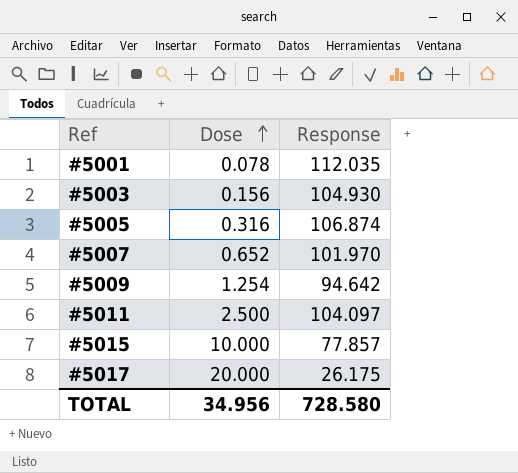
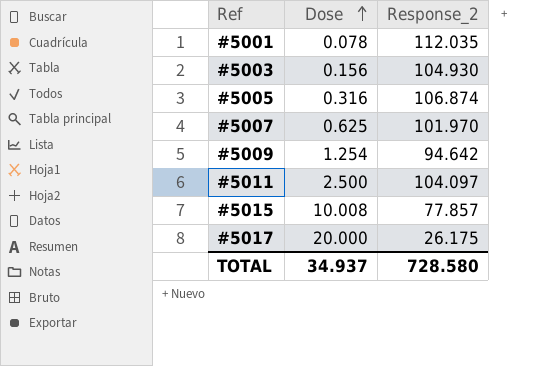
column name: Response -> Response_2
#5007 | Dose: 0.652 -> 0.625
#5015 | Dose: 10.000 -> 10.008
TOTAL | Dose: 34.956 -> 34.937

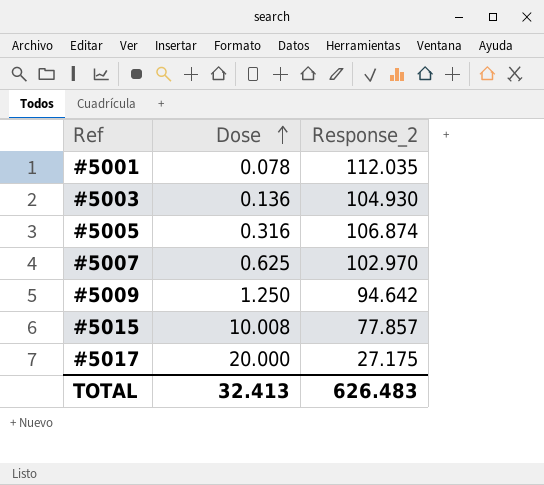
row #5011: 2.500 | 104.097 -> none
#5003 | Dose: 0.156 -> 0.136
#5007 | Response_2: 101.970 -> 102.970
#5009 | Dose: 1.254 -> 1.250
#5017 | Response_2: 26.175 -> 27.175
TOTAL | Dose: 34.937 -> 32.413
TOTAL | Response_2: 728.580 -> 626.483

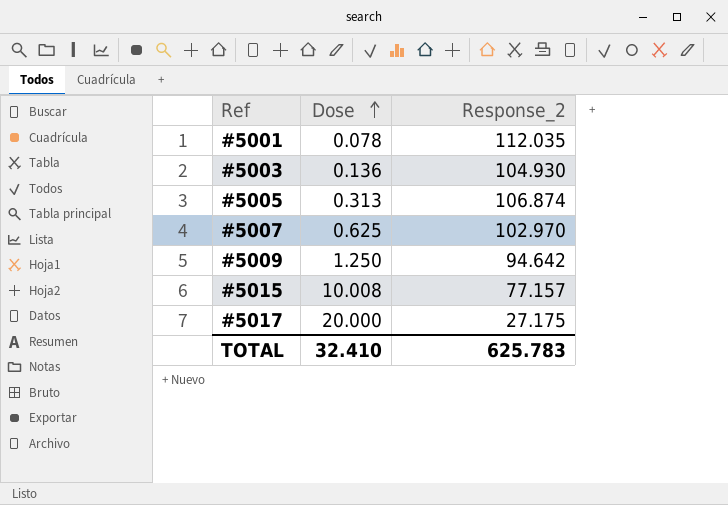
#5005 | Dose: 0.316 -> 0.313
#5015 | Response_2: 77.857 -> 77.157
TOTAL | Dose: 32.413 -> 32.410
TOTAL | Response_2: 626.483 -> 625.783

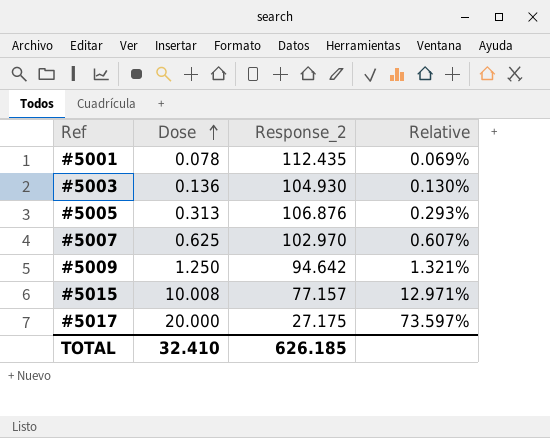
column Relative | formula: none -> [Dose] / [Response_2]
#5001 | Response_2: 112.035 -> 112.435
#5005 | Response_2: 106.874 -> 106.876
TOTAL | Response_2: 625.783 -> 626.185

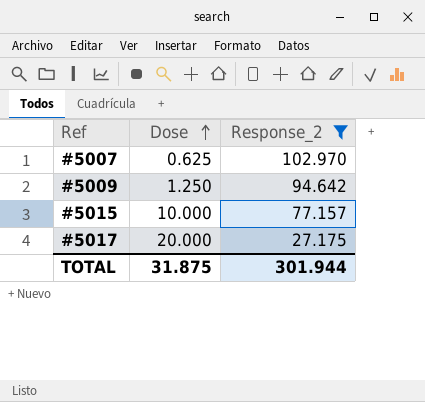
filter: none -> Response_2 <= 102.970
column Relative | formula: [Dose] / [Response_2] -> none
#5015 | Dose: 10.008 -> 10.000
TOTAL | Dose: 32.410 -> 31.875
TOTAL | Response_2: 626.185 -> 301.944

